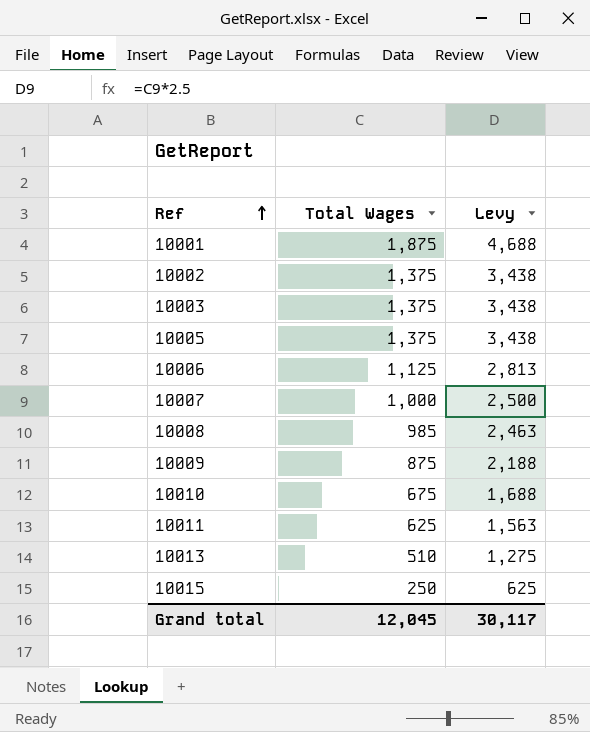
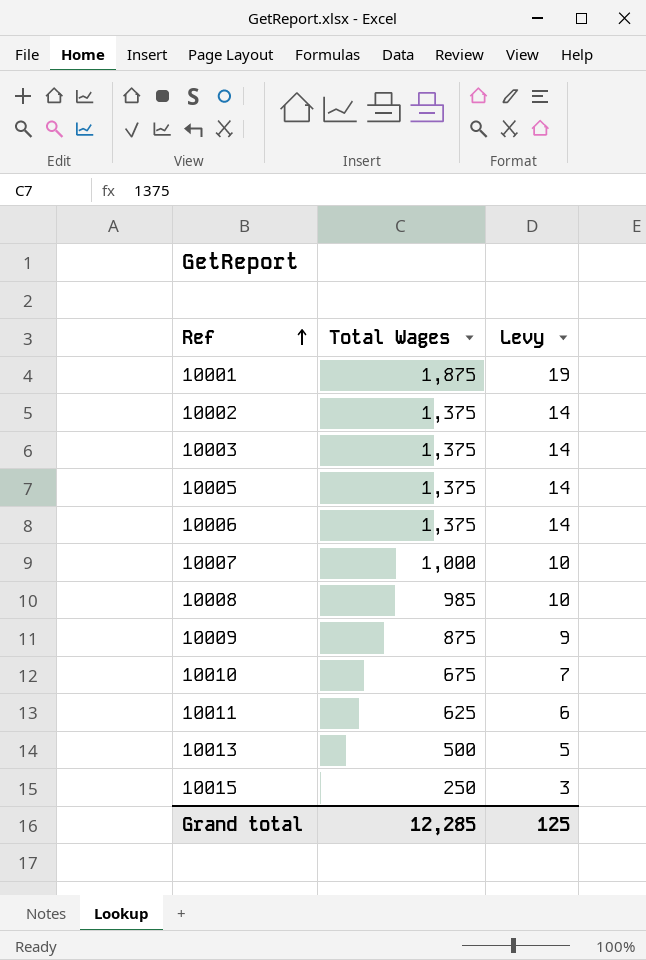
column Levy | formula: [Total Wages] * 2.5 -> [Total Wages] * 0.01
10006 | Total Wages: 1,125 -> 1,375
10013 | Total Wages: 510 -> 500
Grand total | Total Wages: 12,045 -> 12,285
Grand total | Levy: 30,117 -> 125

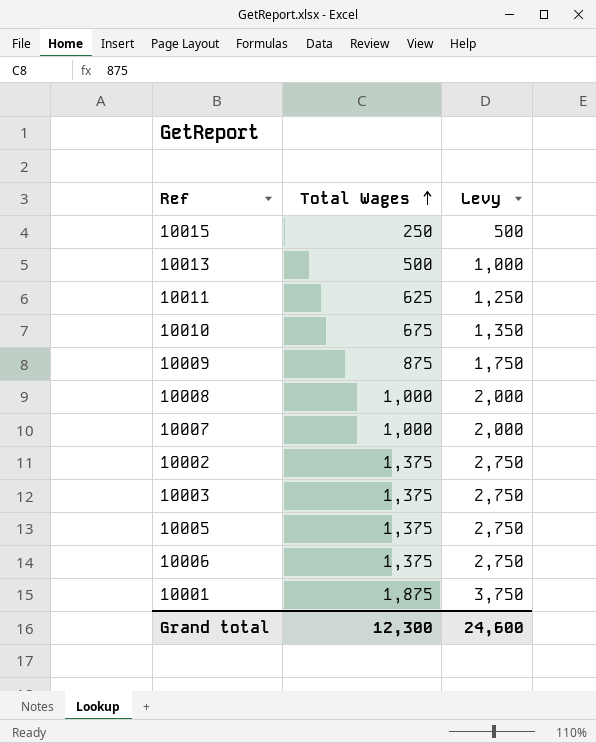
row order: Ref ascending -> Total Wages ascending
column Levy | formula: [Total Wages] * 0.01 -> [Total Wages] * 2
10008 | Total Wages: 985 -> 1,000
Grand total | Total Wages: 12,285 -> 12,300
Grand total | Levy: 125 -> 24,600

